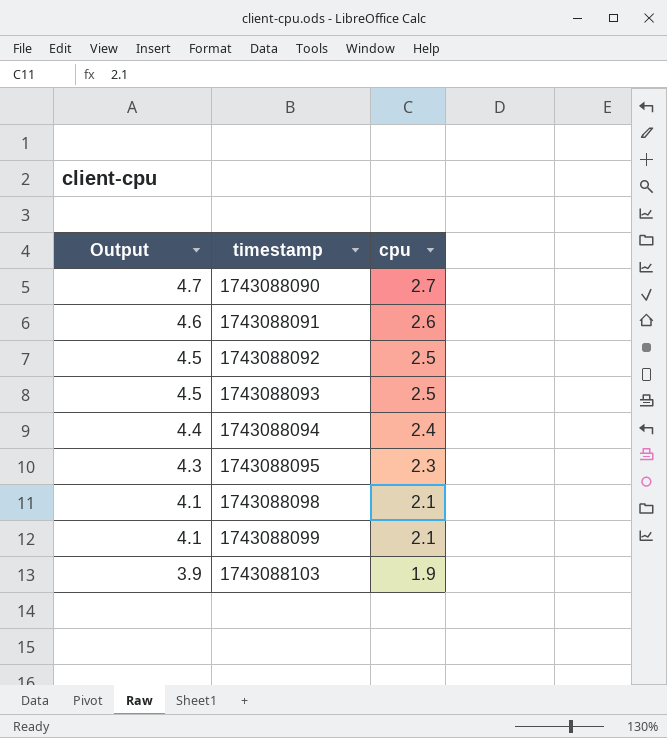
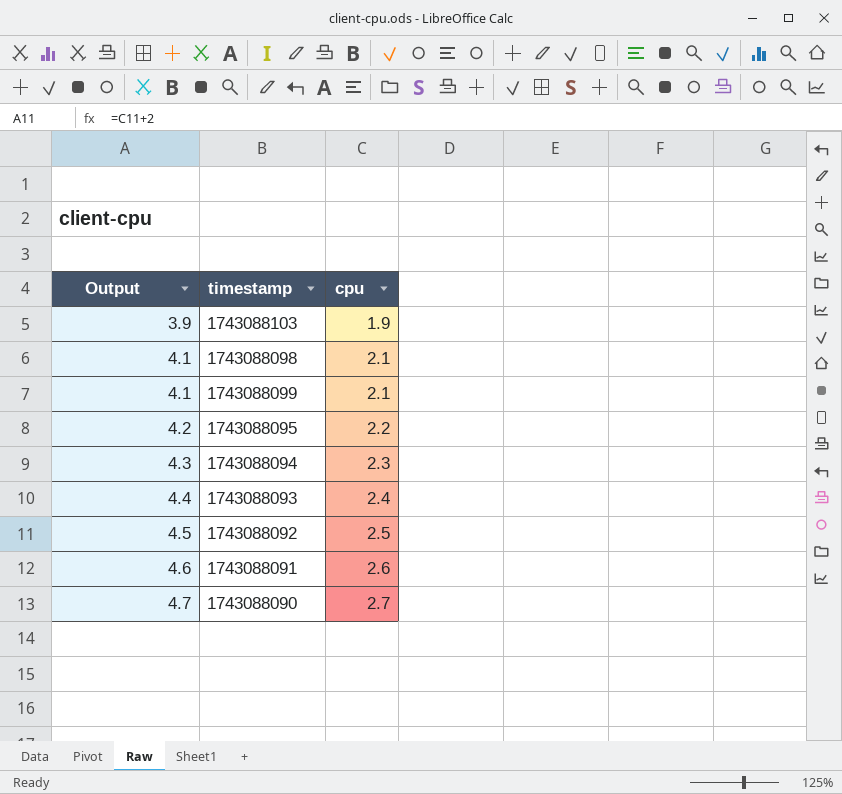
row order: Output descending -> Output ascending
1743088095 | Output: 4.3 -> 4.2
1743088095 | cpu: 2.3 -> 2.2
1743088094 | Output: 4.4 -> 4.3
1743088094 | cpu: 2.4 -> 2.3
1743088093 | Output: 4.5 -> 4.4
1743088093 | cpu: 2.5 -> 2.4

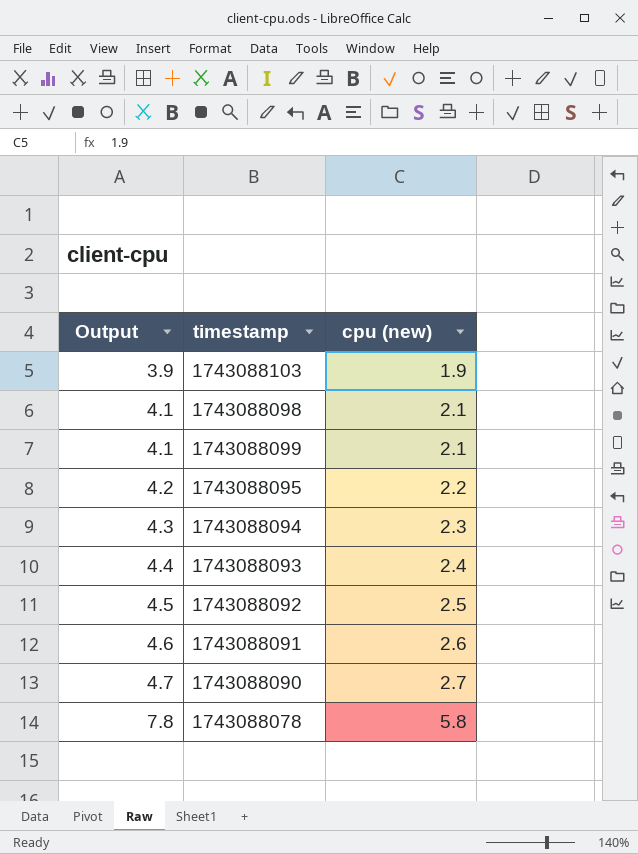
column name: cpu -> cpu (new)
row 1743088078: none -> 7.8 | 5.8

